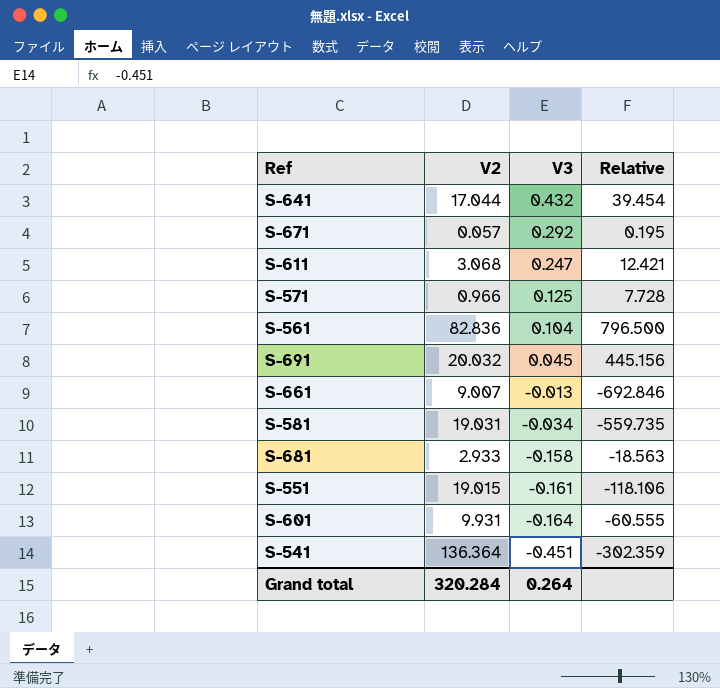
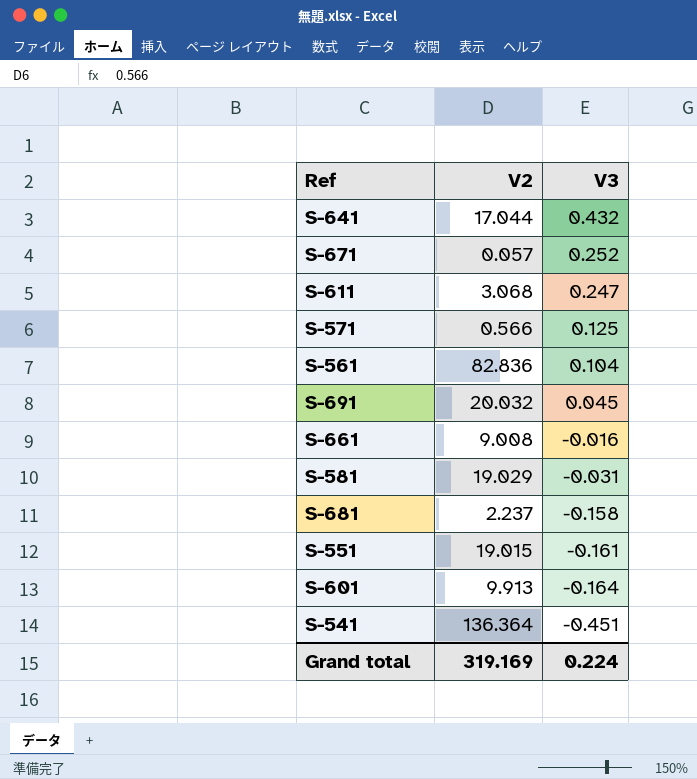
column Relative | formula: [V2] / [V3] -> none
S-671 | V3: 0.292 -> 0.252
S-571 | V2: 0.966 -> 0.566
S-661 | V2: 9.007 -> 9.008
S-661 | V3: -0.013 -> -0.016
S-581 | V2: 19.031 -> 19.029
S-581 | V3: -0.034 -> -0.031
S-681 | V2: 2.933 -> 2.237
S-601 | V2: 9.931 -> 9.913
Grand total | V2: 320.284 -> 319.169
Grand total | V3: 0.264 -> 0.224

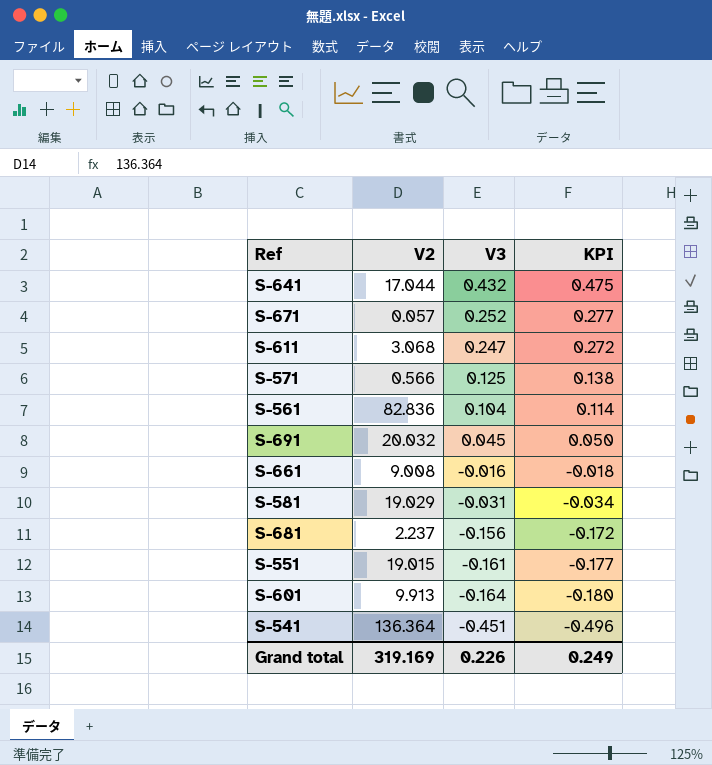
column KPI | formula: none -> [V3] * 1.1
S-681 | V3: -0.158 -> -0.156
Grand total | V3: 0.224 -> 0.226

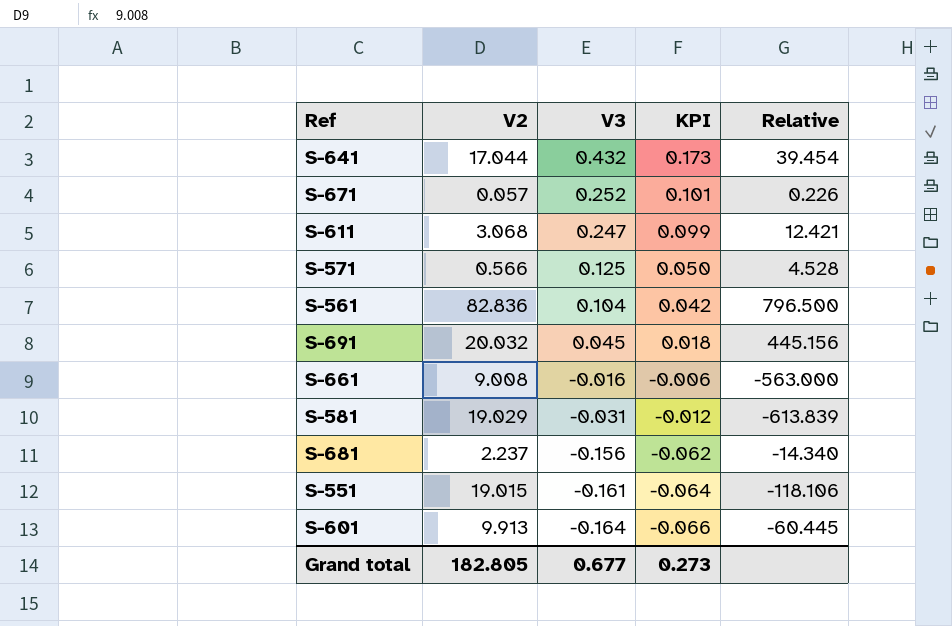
column KPI | formula: [V3] * 1.1 -> [V3] * 0.4
column Relative | formula: none -> [V2] / [V3]
row S-541: 136.364 | -0.451 | -0.496 -> none
Grand total | V2: 319.169 -> 182.805
Grand total | V3: 0.226 -> 0.677
Grand total | KPI: 0.249 -> 0.273

